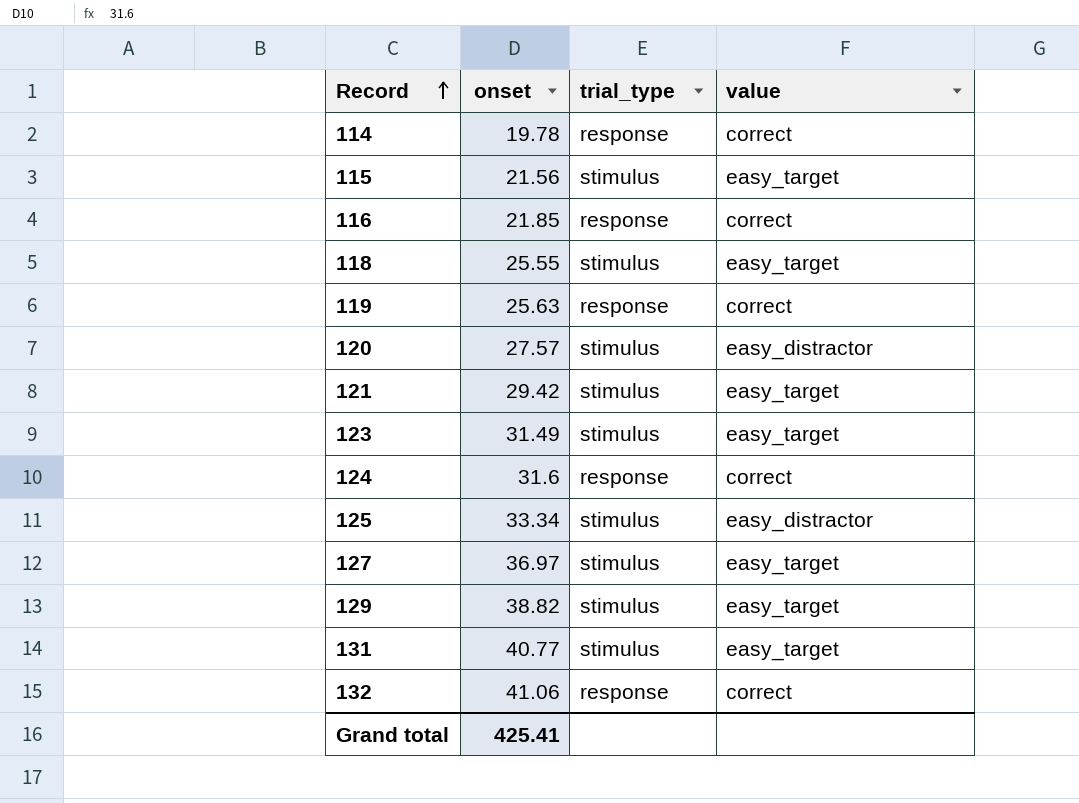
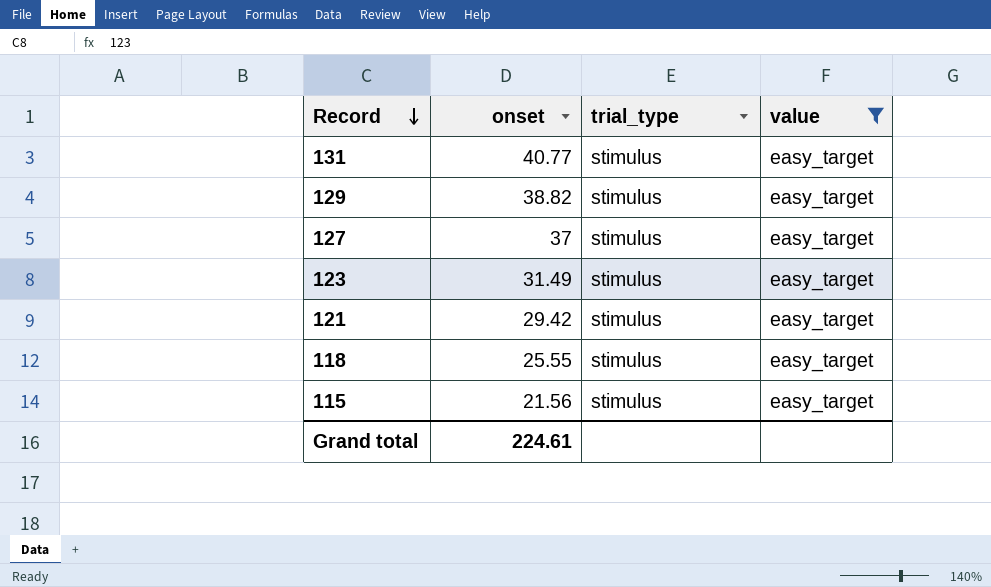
filter: none -> value = easy_target
row order: Record ascending -> Record descending
127 | onset: 36.97 -> 37
Grand total | onset: 425.41 -> 224.61

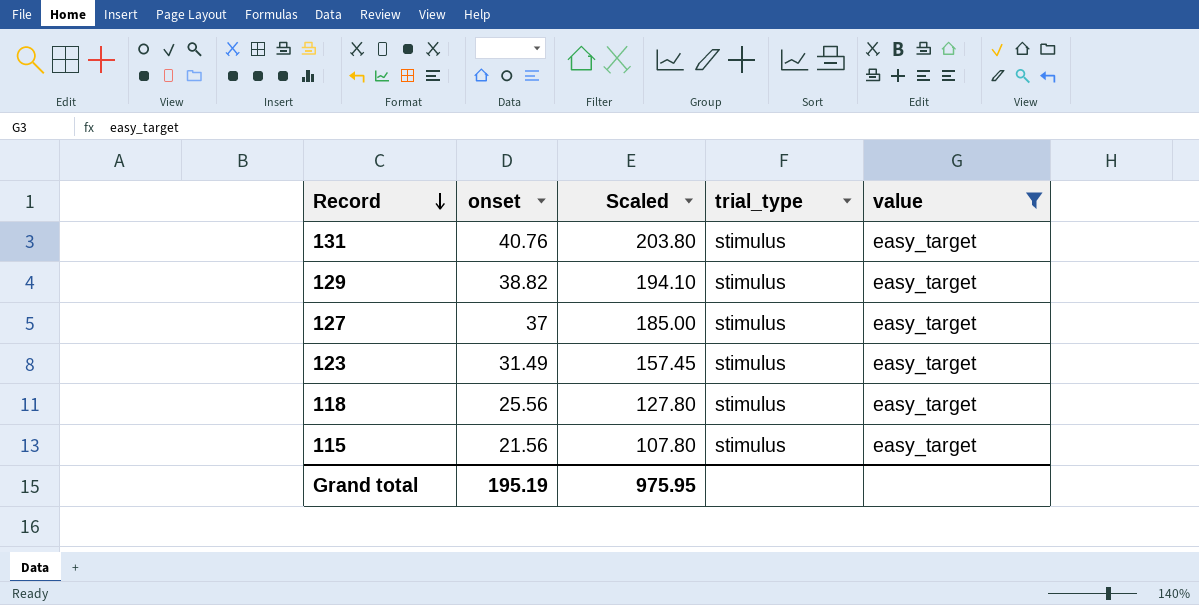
column Scaled | formula: none -> [onset] * 5
row 121: 29.42 | stimulus | easy_target -> none
131 | onset: 40.77 -> 40.76
118 | onset: 25.55 -> 25.56
Grand total | onset: 224.61 -> 195.19

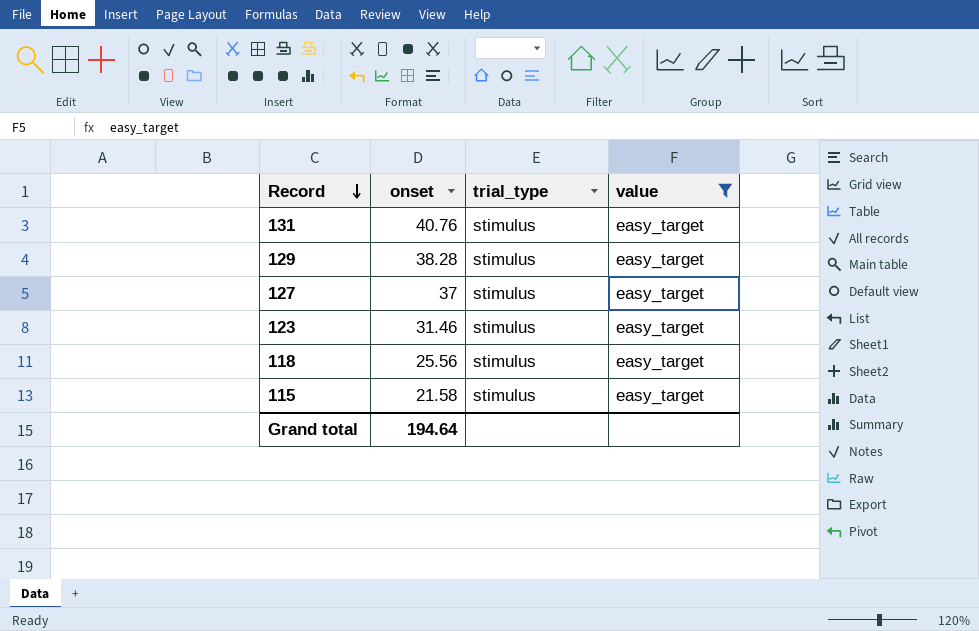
column Scaled | formula: [onset] * 5 -> none
129 | onset: 38.82 -> 38.28
123 | onset: 31.49 -> 31.46
115 | onset: 21.56 -> 21.58
Grand total | onset: 195.19 -> 194.64

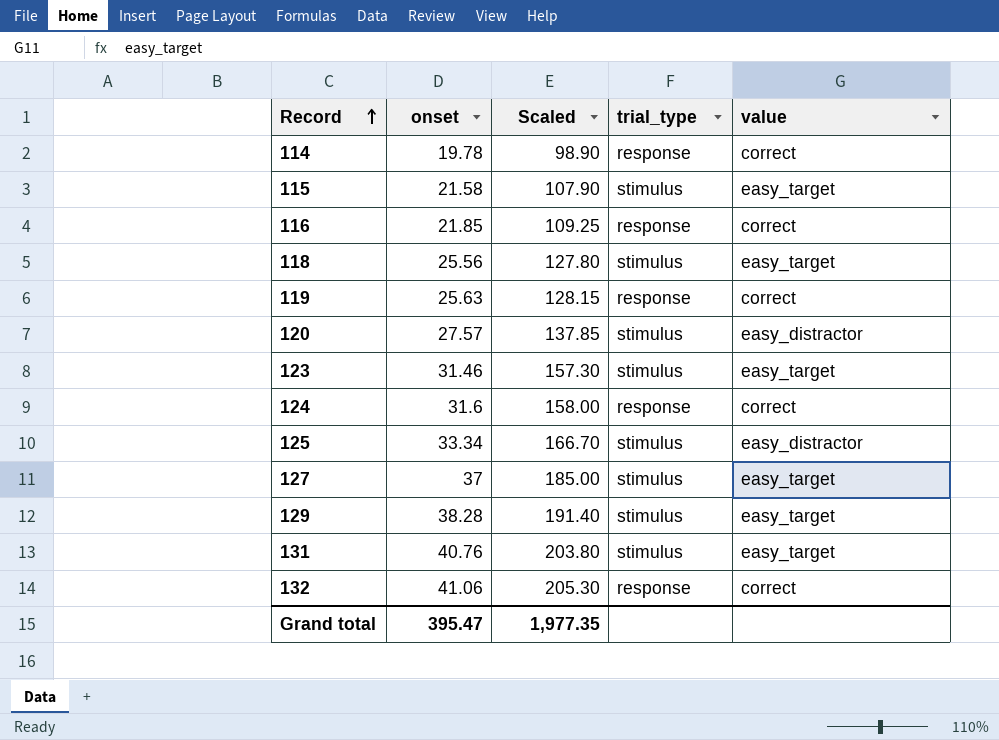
filter: value = easy_target -> none
row order: Record descending -> Record ascending
column Scaled | formula: none -> [onset] * 5
Grand total | onset: 194.64 -> 395.47

